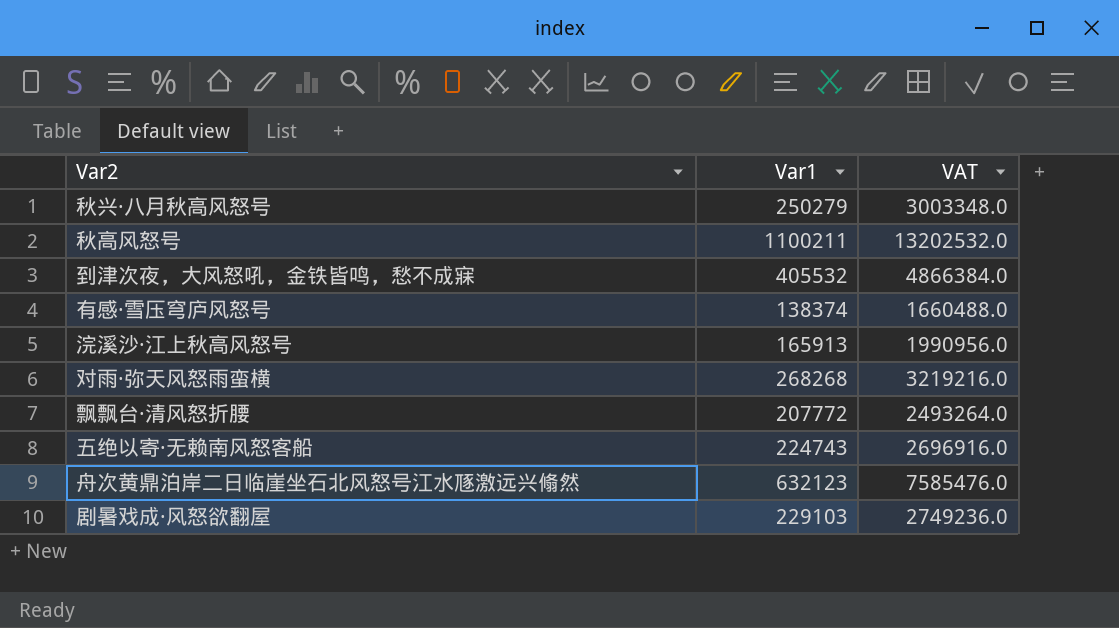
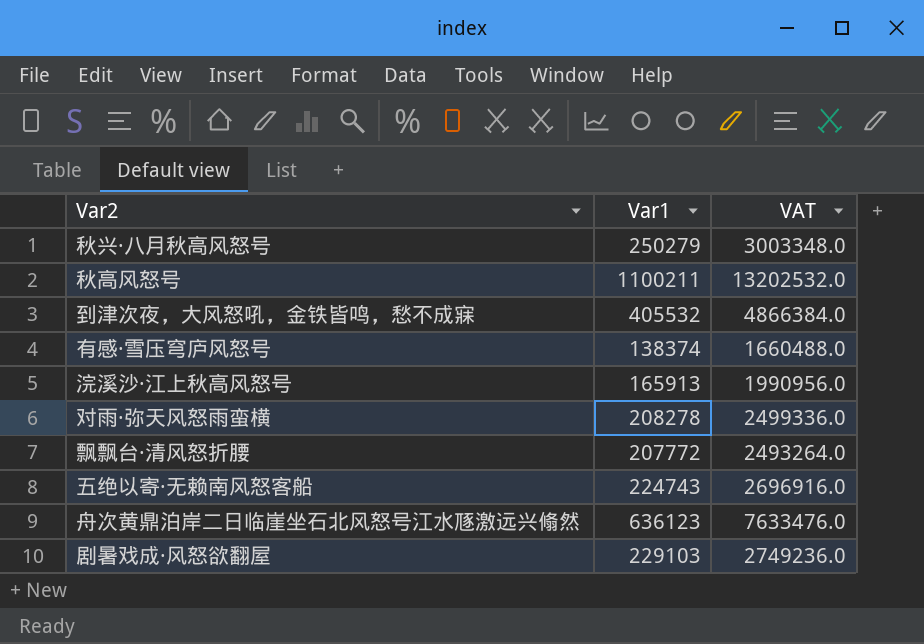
对雨·弥天风怒雨蛮横 | Var1: 268268 -> 208278
对雨·弥天风怒雨蛮横 | VAT: 3219216.0 -> 2499336.0
舟次黄鼎泊岸二日临崖坐石北风怒号江水豗激远兴翛然 | Var1: 632123 -> 636123
舟次黄鼎泊岸二日临崖坐石北风怒号江水豗激远兴翛然 | VAT: 7585476.0 -> 7633476.0

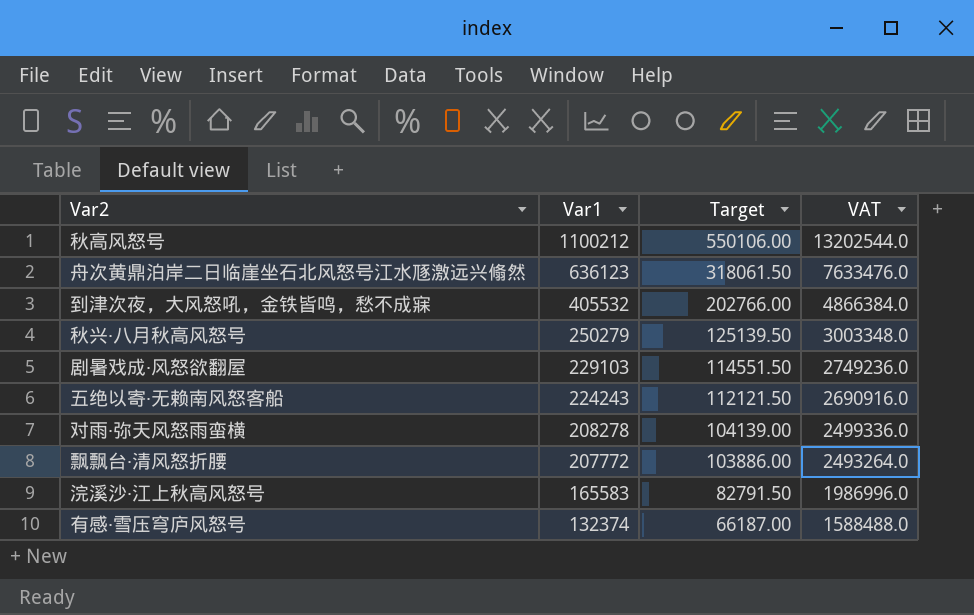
row order: none -> Var1 descending
column Target | formula: none -> [Var1] * 0.5
秋高风怒号 | Var1: 1100211 -> 1100212
秋高风怒号 | VAT: 13202532.0 -> 13202544.0
五绝以寄·无赖南风怒客船 | Var1: 224743 -> 224243
五绝以寄·无赖南风怒客船 | VAT: 2696916.0 -> 2690916.0
浣溪沙·江上秋高风怒号 | Var1: 165913 -> 165583
浣溪沙·江上秋高风怒号 | VAT: 1990956.0 -> 1986996.0
有感·雪压穹庐风怒号 | Var1: 138374 -> 132374
有感·雪压穹庐风怒号 | VAT: 1660488.0 -> 1588488.0

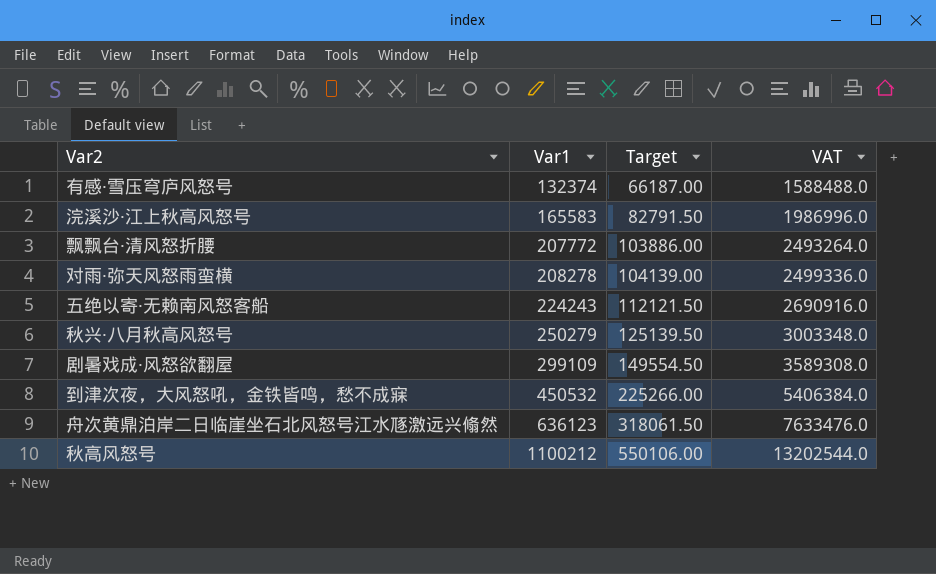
row order: Var1 descending -> Var1 ascending
剧暑戏成·风怒欲翻屋 | Var1: 229103 -> 299109
剧暑戏成·风怒欲翻屋 | Target: 114551.50 -> 149554.50
剧暑戏成·风怒欲翻屋 | VAT: 2749236.0 -> 3589308.0
到津次夜，大风怒吼，金铁皆鸣，愁不成寐 | Var1: 405532 -> 450532
到津次夜，大风怒吼，金铁皆鸣，愁不成寐 | Target: 202766.00 -> 225266.00
到津次夜，大风怒吼，金铁皆鸣，愁不成寐 | VAT: 4866384.0 -> 5406384.0

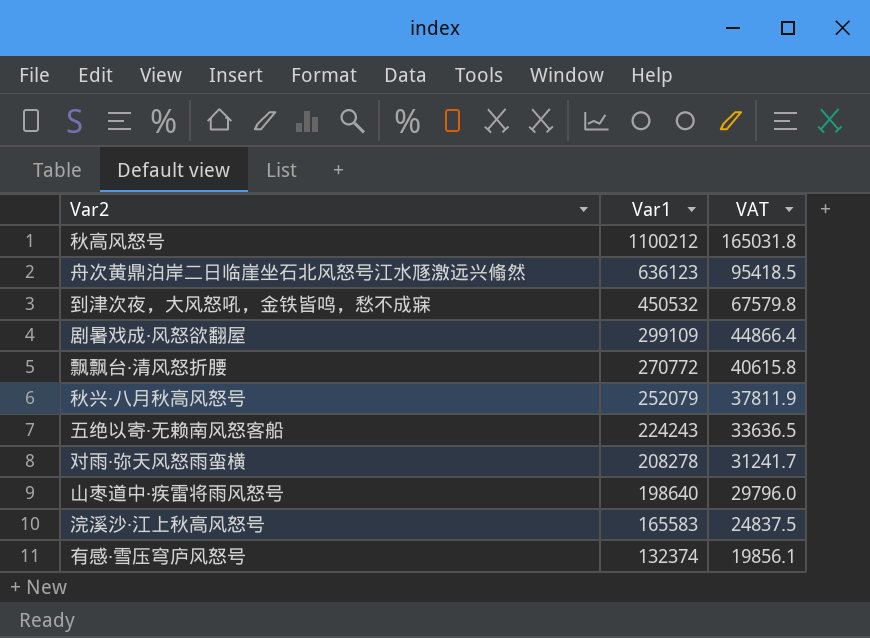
row order: Var1 ascending -> Var1 descending
column Target | formula: [Var1] * 0.5 -> none
column VAT | formula: [Var1] * 12 -> [Var1] * 0.15
飘飘台·清风怒折腰 | Var1: 207772 -> 270772
秋兴·八月秋高风怒号 | Var1: 250279 -> 252079
row 山枣道中·疾雷将雨风怒号: none -> 198640 | 29796.0

